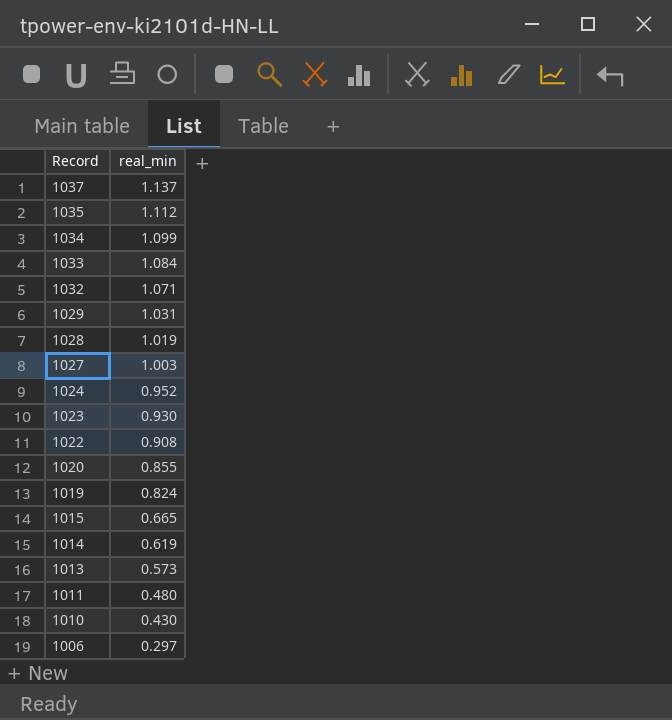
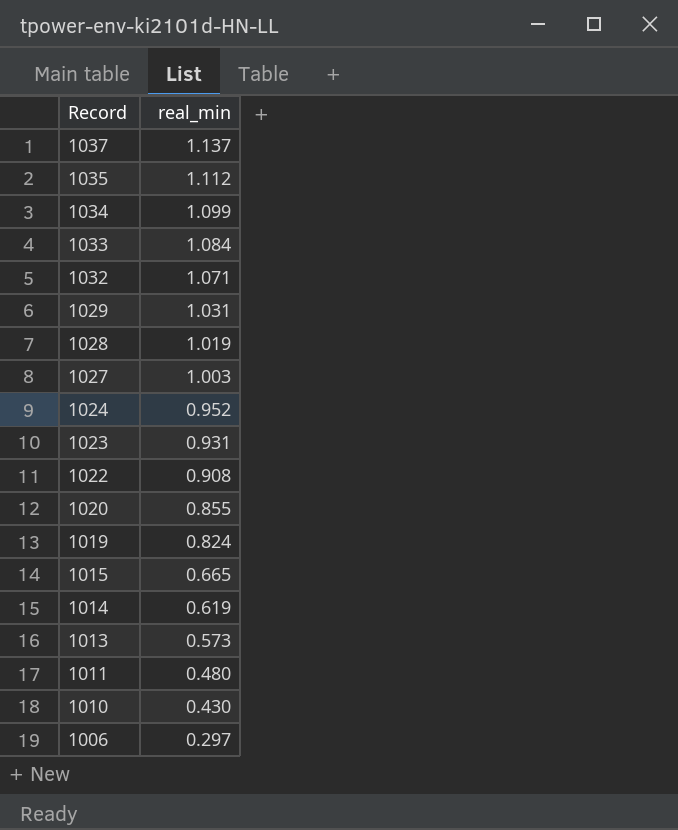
1023 | real_min: 0.930 -> 0.931

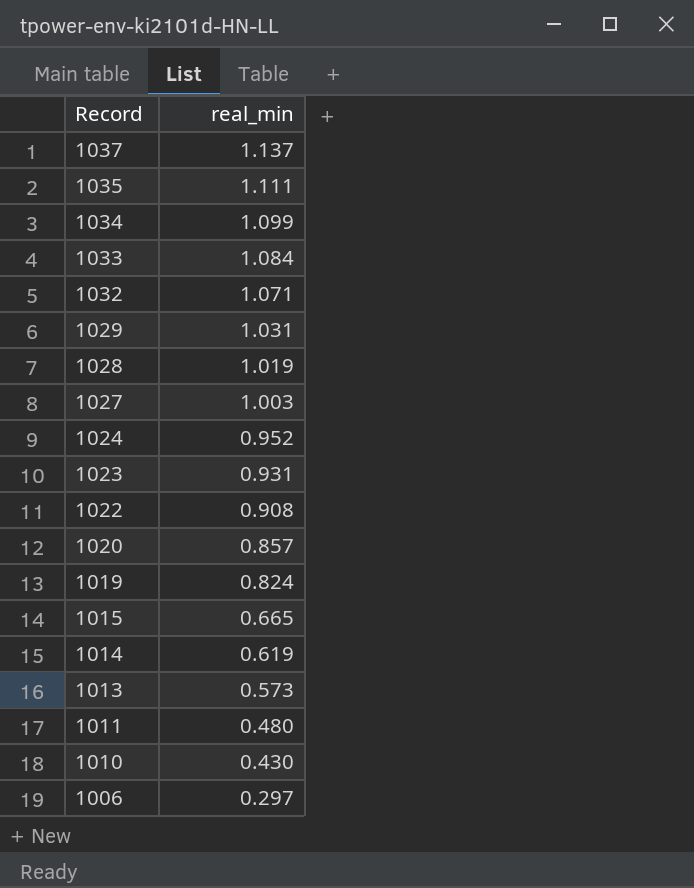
1035 | real_min: 1.112 -> 1.111
1020 | real_min: 0.855 -> 0.857

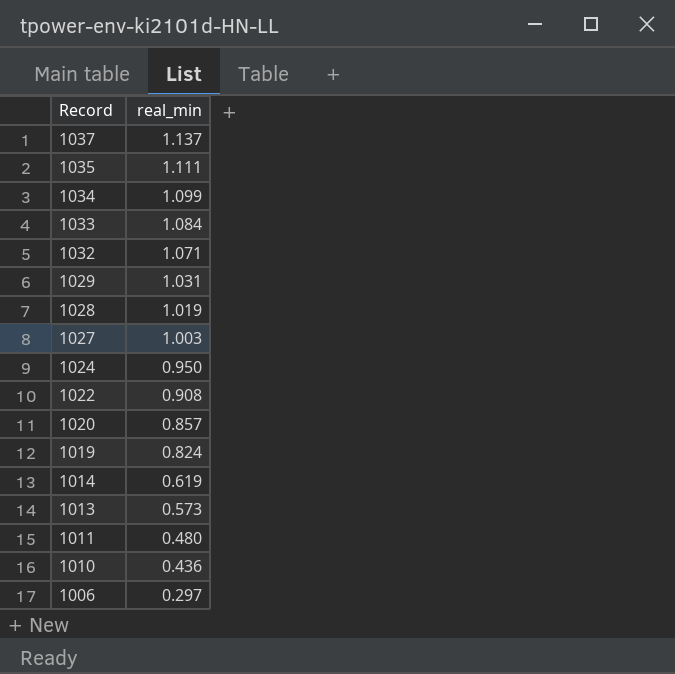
row 1023: 0.931 -> none
row 1015: 0.665 -> none
1024 | real_min: 0.952 -> 0.950
1010 | real_min: 0.430 -> 0.436

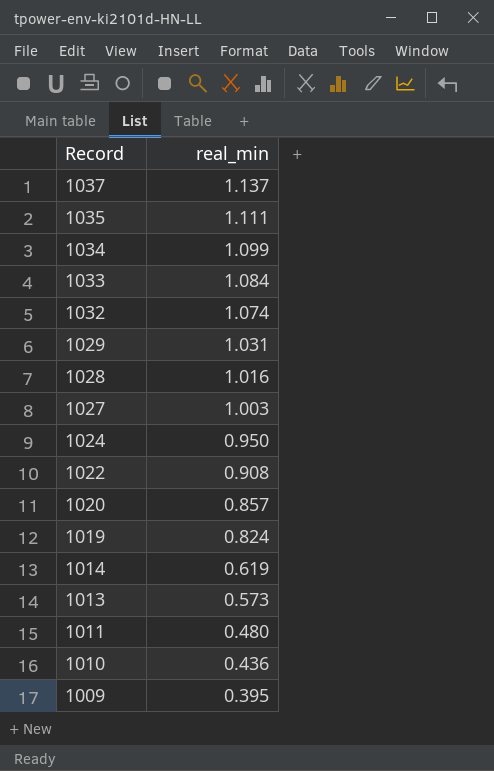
row 1006: 0.297 -> none
1032 | real_min: 1.071 -> 1.074
1028 | real_min: 1.019 -> 1.016
row 1009: none -> 0.395

